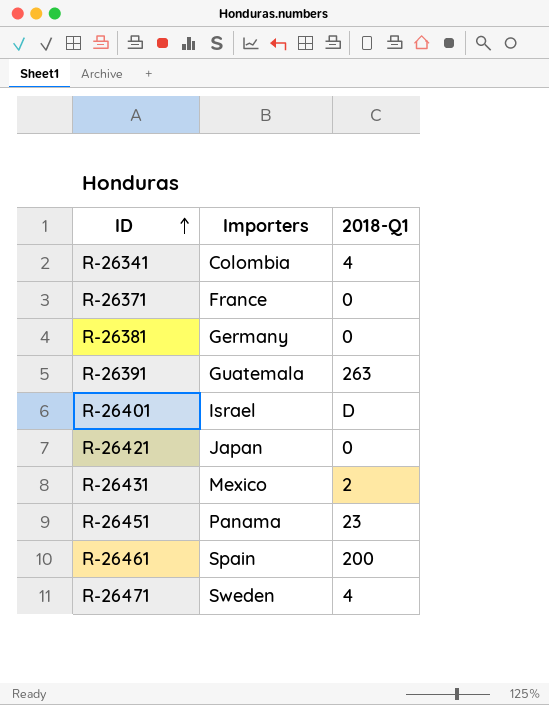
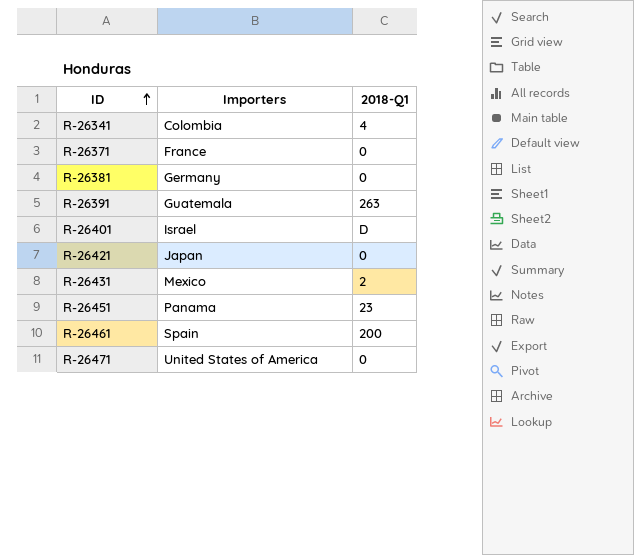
R-26471 | Importers: Sweden -> United States of America
R-26471 | 2018-Q1: 4 -> 0

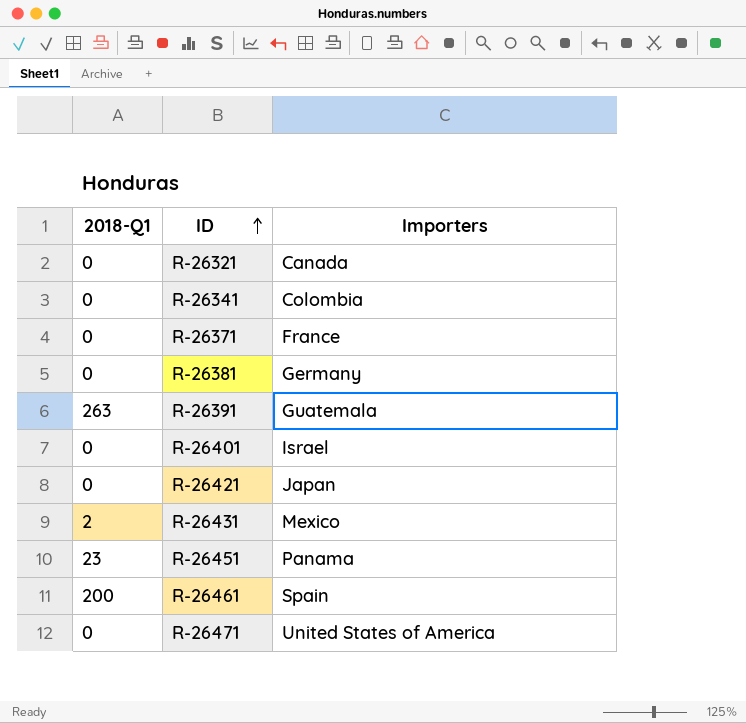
column 2018-Q1 | position: 3 -> 1
row R-26321: none -> 0 | Canada
R-26341 | 2018-Q1: 4 -> 0
R-26401 | 2018-Q1: D -> 0

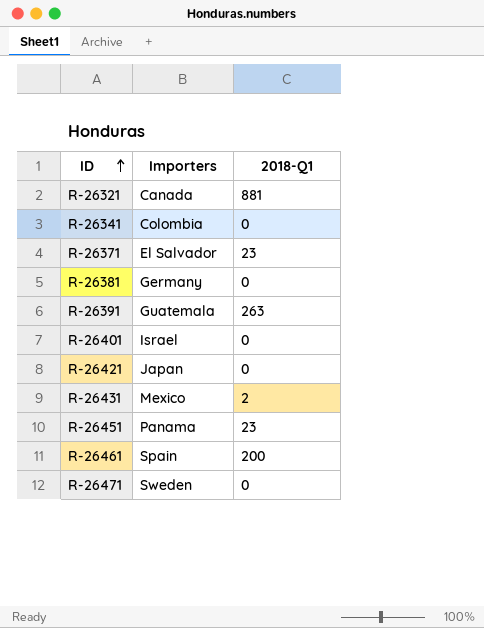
column 2018-Q1 | position: 1 -> 3
R-26321 | 2018-Q1: 0 -> 881
R-26371 | Importers: France -> El Salvador
R-26371 | 2018-Q1: 0 -> 23
R-26471 | Importers: United States of America -> Sweden

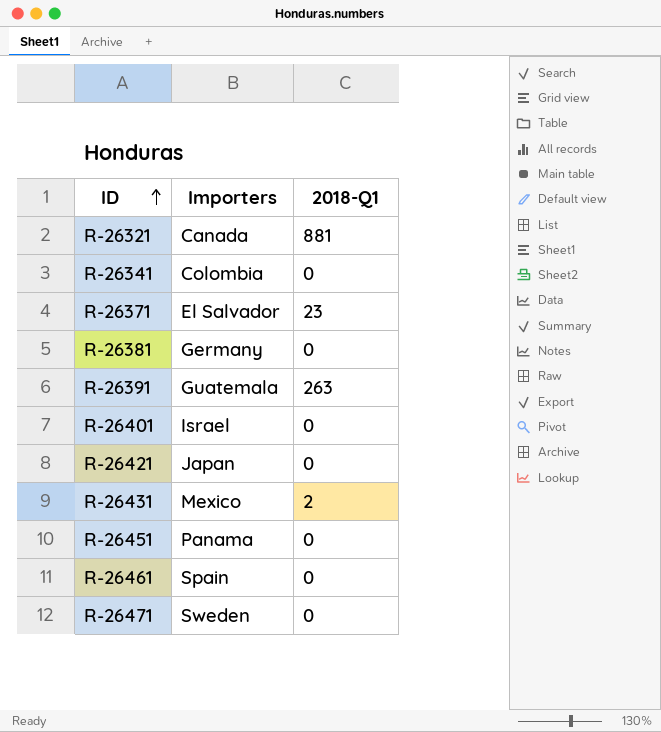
R-26451 | 2018-Q1: 23 -> 0
R-26461 | 2018-Q1: 200 -> 0

